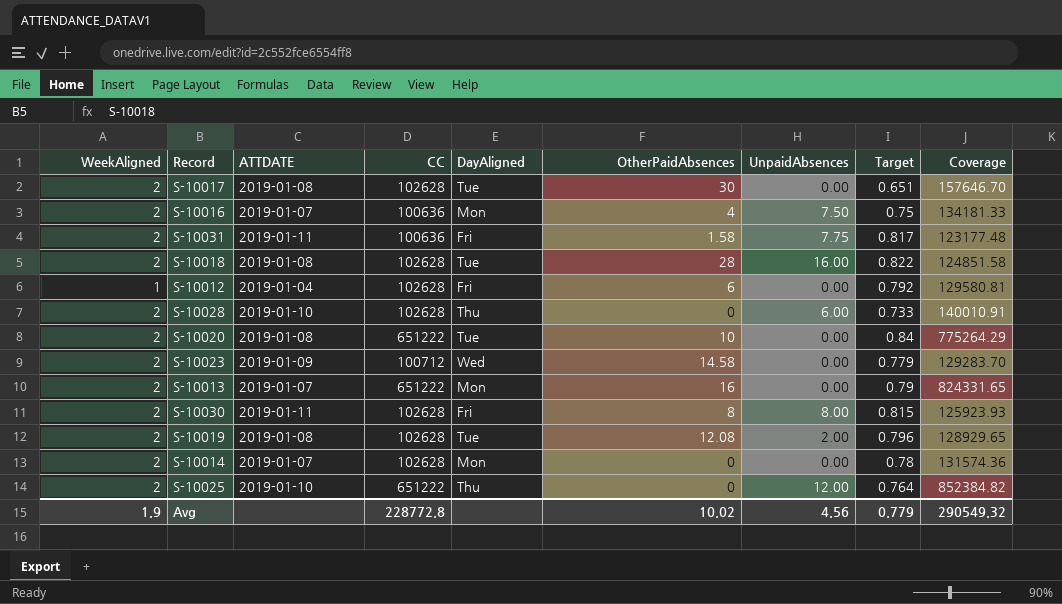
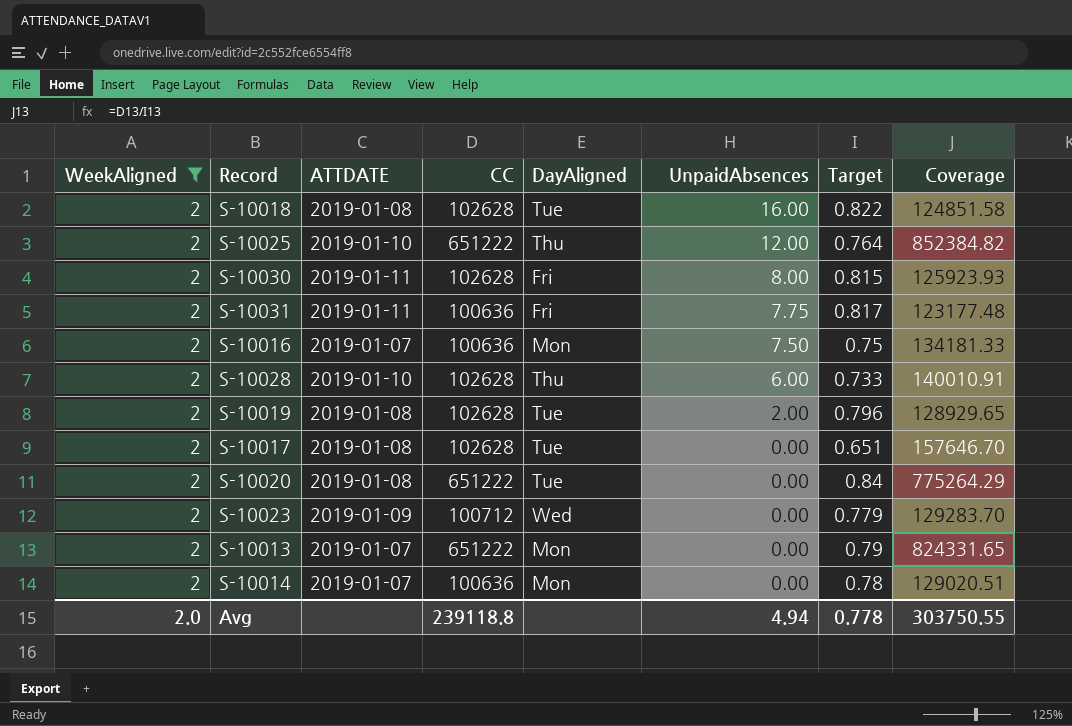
filter: none -> WeekAligned = 2
row order: none -> UnpaidAbsences descending
column OtherPaidAbsences | position: 6 -> none
S-10014 | CC: 102628 -> 100636
S-10014 | Coverage: 131574.36 -> 129020.51
Avg | WeekAligned: 1.9 -> 2.0
Avg | CC: 228772.8 -> 239118.8
Avg | UnpaidAbsences: 4.56 -> 4.94
Avg | Target: 0.779 -> 0.778
Avg | Coverage: 290549.32 -> 303750.55

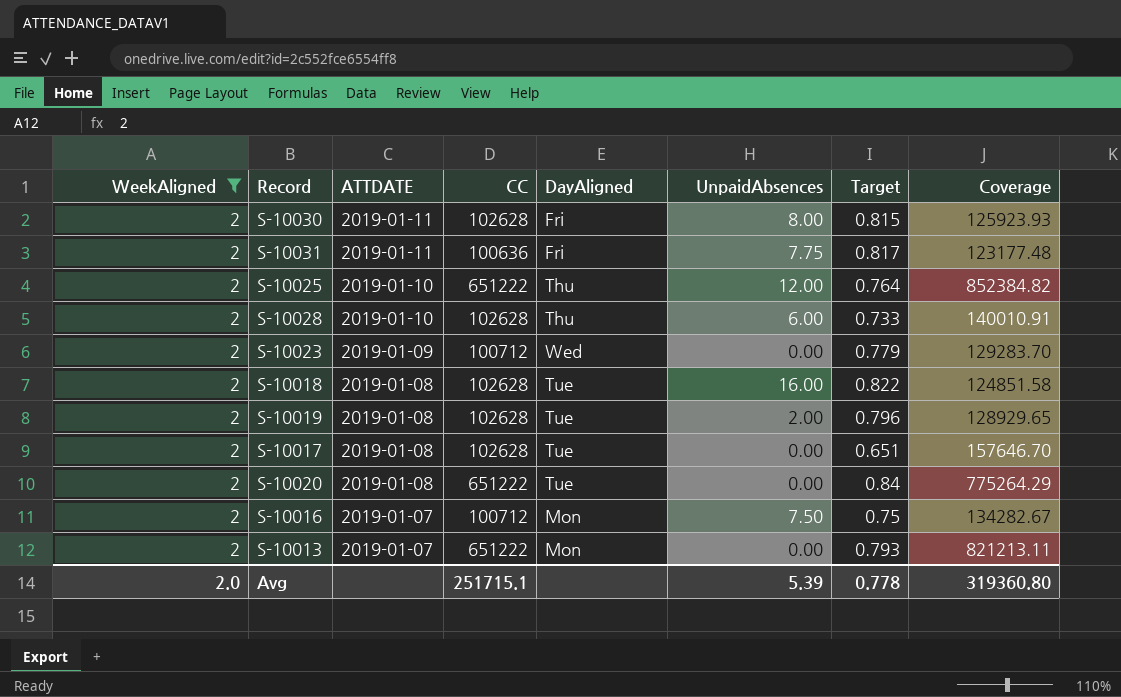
row order: UnpaidAbsences descending -> ATTDATE descending
row S-10014: 2 | 2019-01-07 | 100636 | Mon | 0.00 | 0.78 | 129020.51 -> none
S-10016 | CC: 100636 -> 100712
S-10016 | Coverage: 134181.33 -> 134282.67
S-10013 | Target: 0.79 -> 0.793
S-10013 | Coverage: 824331.65 -> 821213.11
Avg | CC: 239118.8 -> 251715.1
Avg | UnpaidAbsences: 4.94 -> 5.39
Avg | Coverage: 303750.55 -> 319360.80

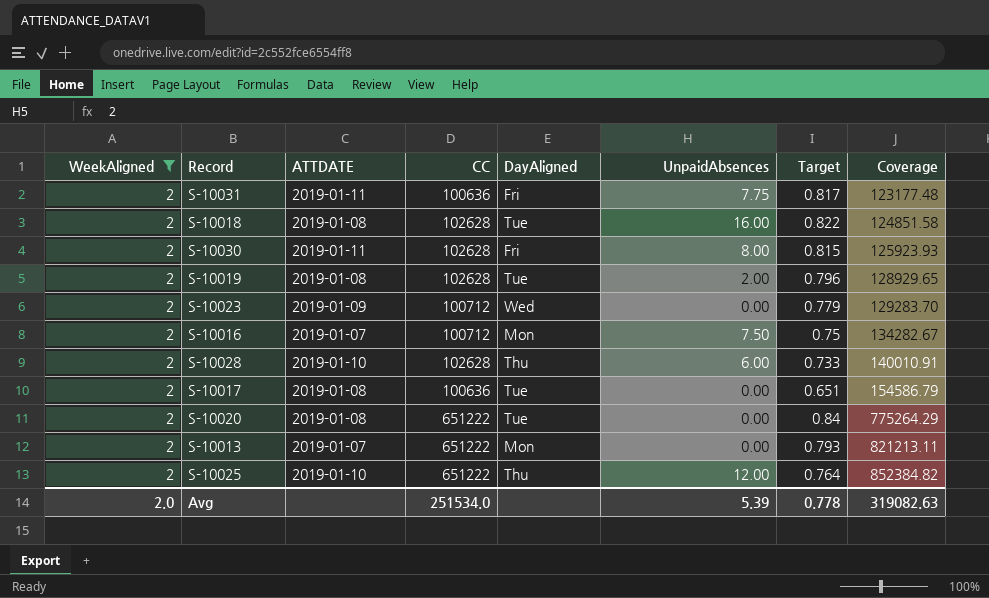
row order: ATTDATE descending -> Coverage ascending
S-10017 | CC: 102628 -> 100636
S-10017 | Coverage: 157646.70 -> 154586.79
Avg | CC: 251715.1 -> 251534.0
Avg | Coverage: 319360.80 -> 319082.63

